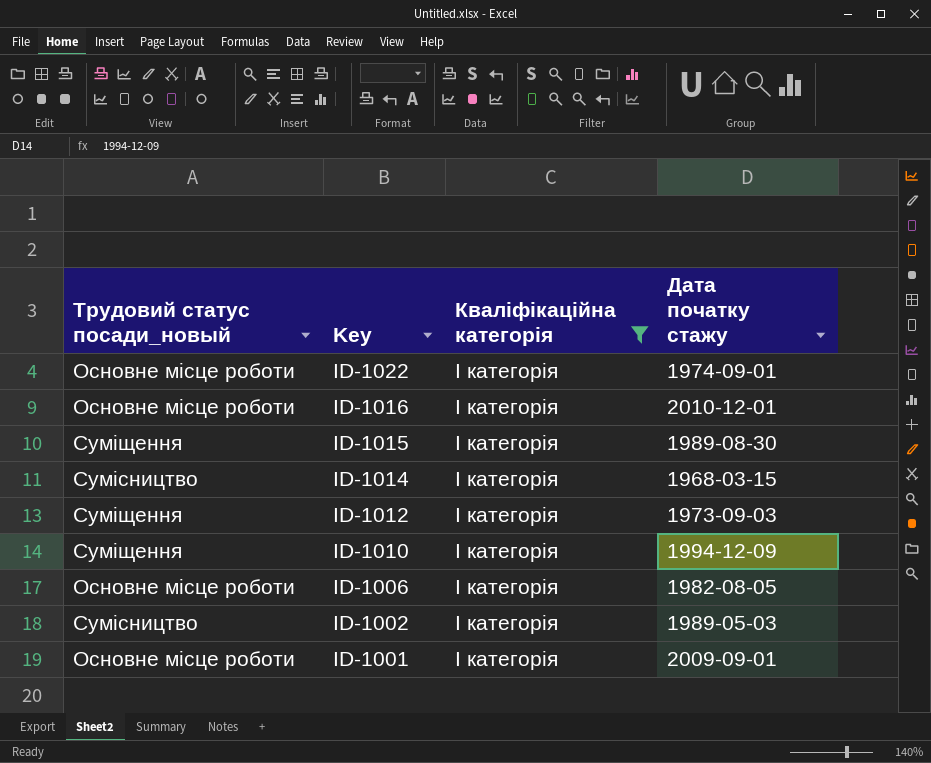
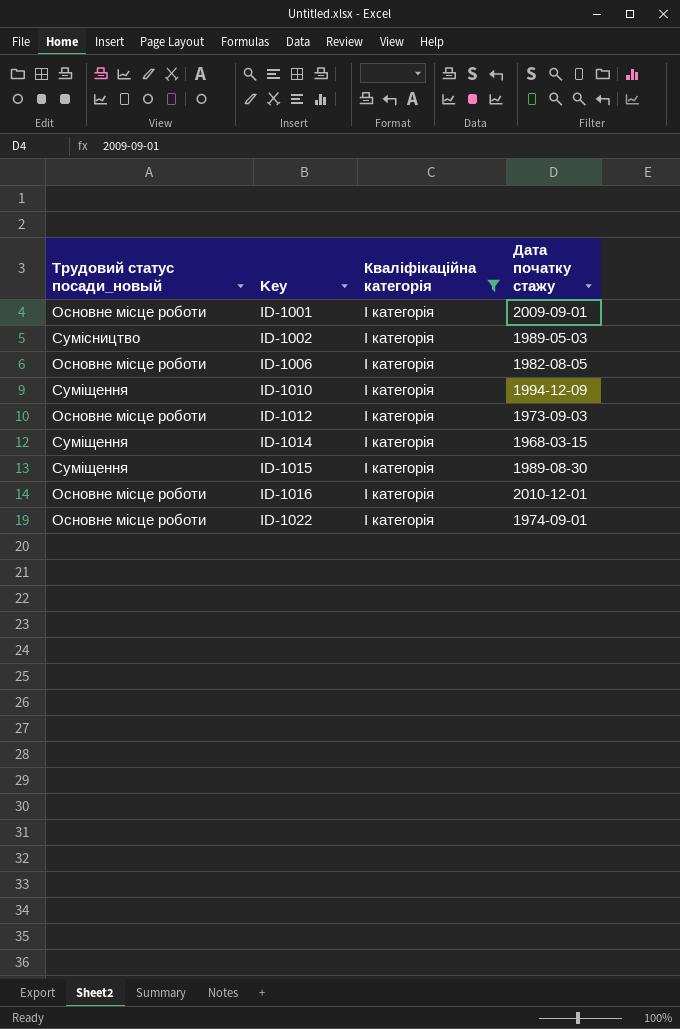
row order: Key descending -> Key ascending
ID-1012 | Трудовий статус посади_новый: Суміщення -> Основне місце роботи
ID-1014 | Трудовий статус посади_новый: Сумісництво -> Суміщення

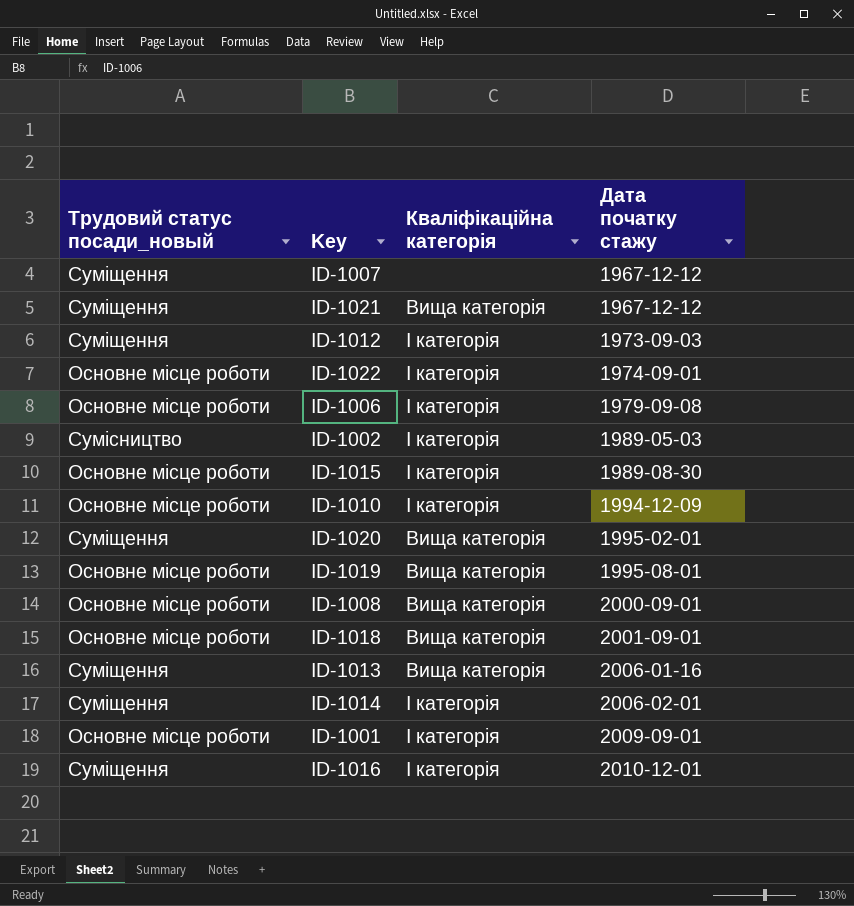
filter: Кваліфікаційна категорія = І категорія -> none
row order: Key ascending -> Дата початку стажу ascending
ID-1012 | Трудовий статус посади_новый: Основне місце роботи -> Суміщення
ID-1006 | Дата початку стажу: 1982-08-05 -> 1979-09-08
ID-1015 | Трудовий статус посади_новый: Суміщення -> Основне місце роботи
ID-1010 | Трудовий статус посади_новый: Суміщення -> Основне місце роботи
ID-1014 | Дата початку стажу: 1968-03-15 -> 2006-02-01
ID-1016 | Трудовий статус посади_новый: Основне місце роботи -> Суміщення

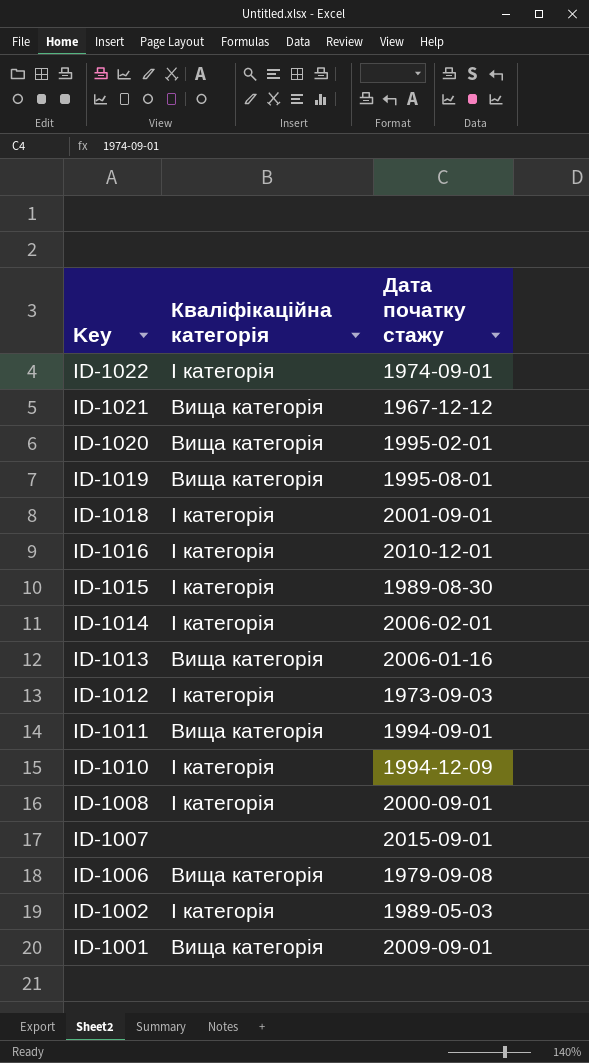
row order: Дата початку стажу ascending -> Key descending
column Трудовий статус посади_новый | position: 1 -> none
ID-1018 | Кваліфікаційна категорія: Вища категорія -> І категорія
row ID-1011: none -> Вища категорія | 1994-09-01
ID-1008 | Кваліфікаційна категорія: Вища категорія -> І категорія
ID-1007 | Дата початку стажу: 1967-12-12 -> 2015-09-01
ID-1006 | Кваліфікаційна категорія: І категорія -> Вища категорія
ID-1001 | Кваліфікаційна категорія: І категорія -> Вища категорія

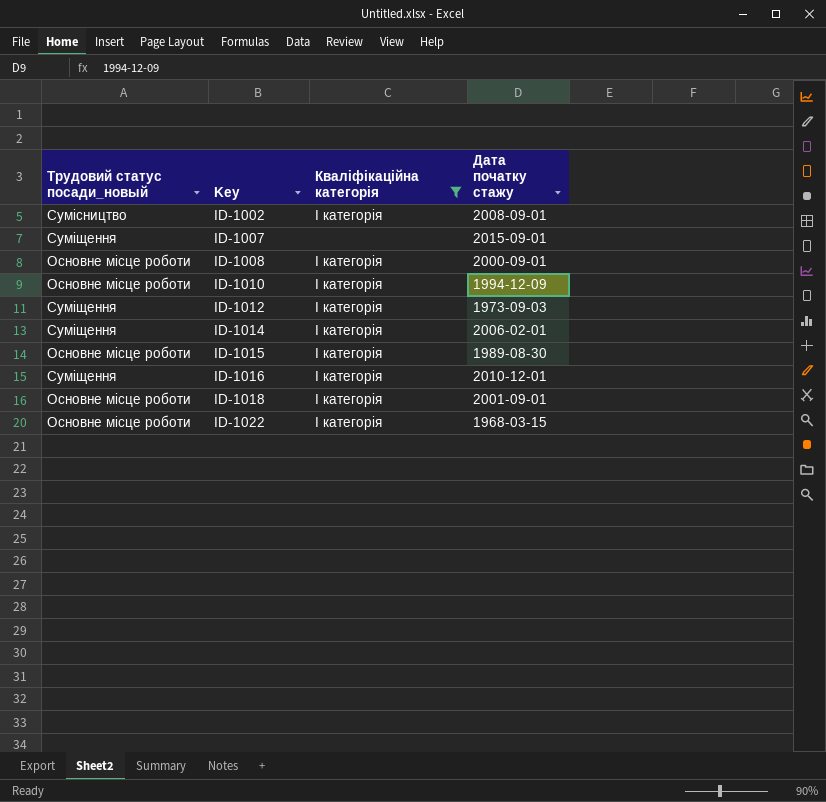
filter: none -> Кваліфікаційна категорія != Вища категорія
row order: Key descending -> Key ascending
column Трудовий статус посади_новый | position: none -> 1
ID-1002 | Дата початку стажу: 1989-05-03 -> 2008-09-01
ID-1022 | Дата початку стажу: 1974-09-01 -> 1968-03-15

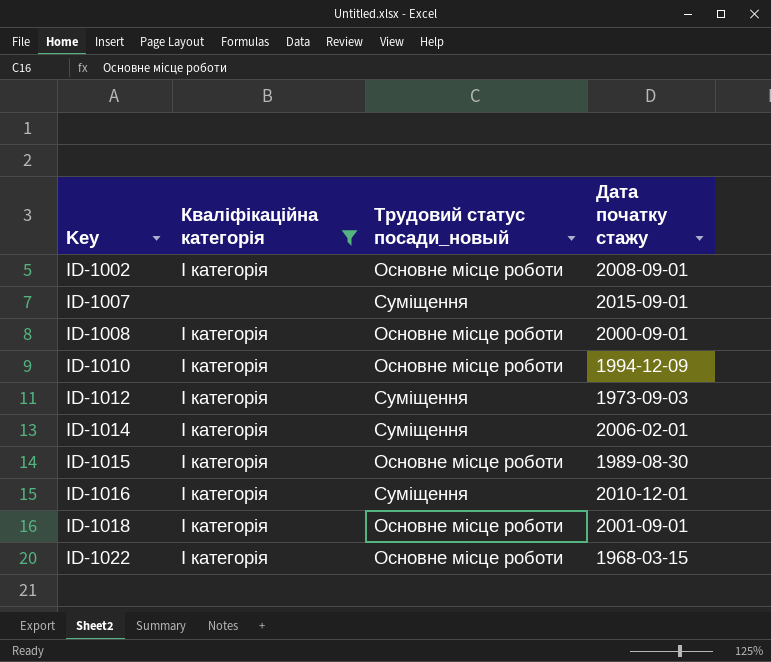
column Трудовий статус посади_новый | position: 1 -> 3
ID-1002 | Трудовий статус посади_новый: Сумісництво -> Основне місце роботи

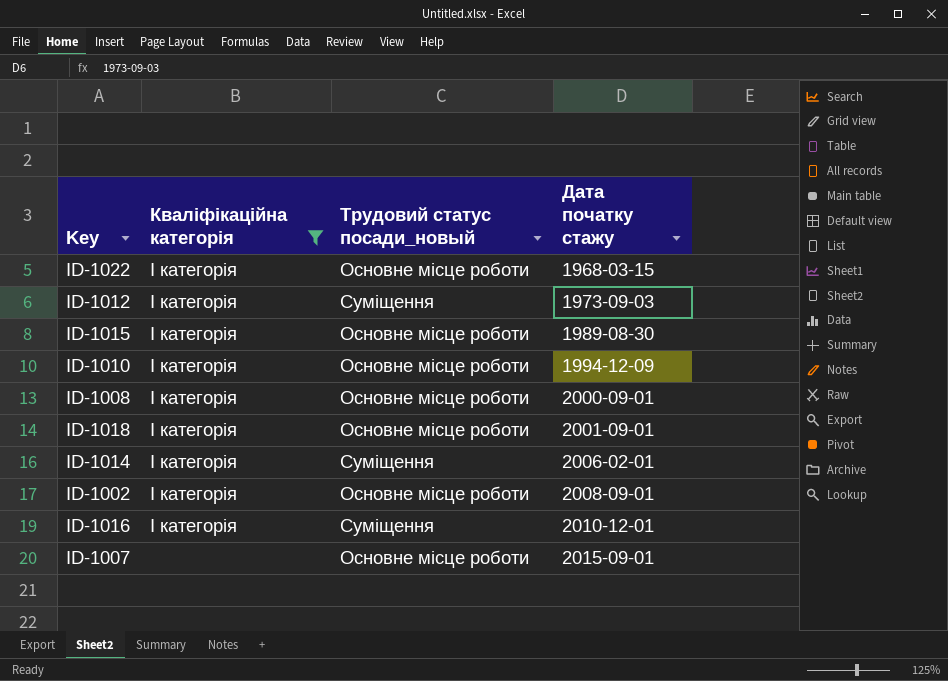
row order: Key ascending -> Дата початку стажу ascending
ID-1007 | Трудовий статус посади_новый: Суміщення -> Основне місце роботи

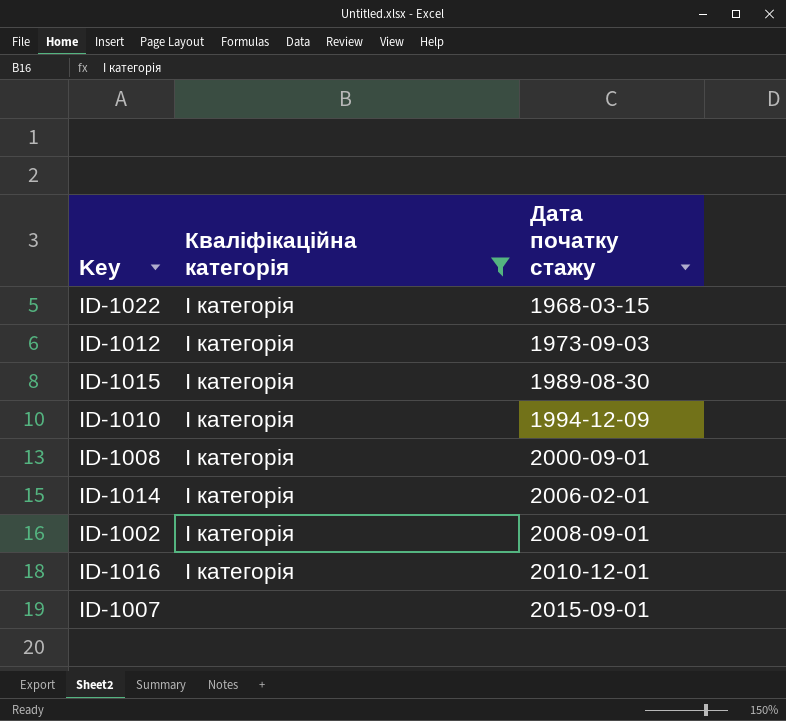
column Трудовий статус посади_новый | position: 3 -> none
row ID-1018: І категорія | Основне місце роботи | 2001-09-01 -> none

